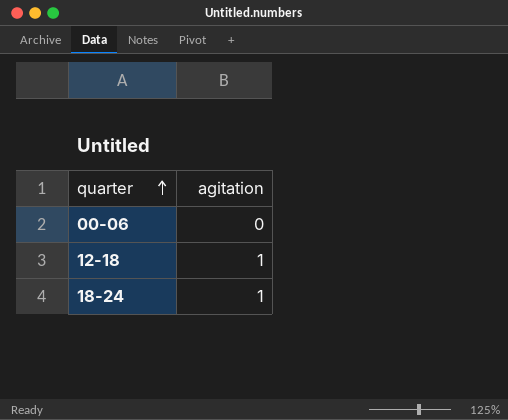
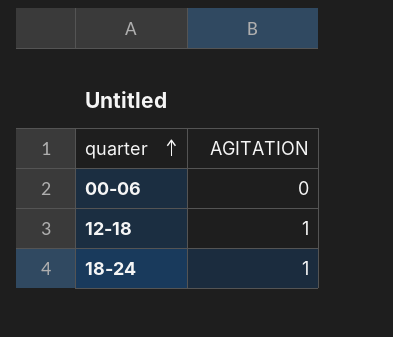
column name: agitation -> AGITATION

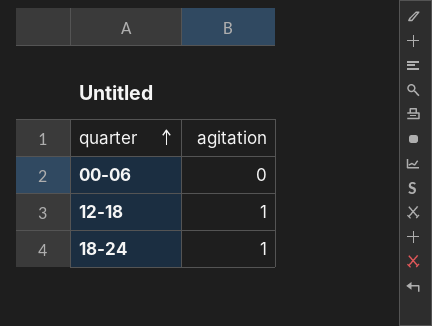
column name: AGITATION -> agitation

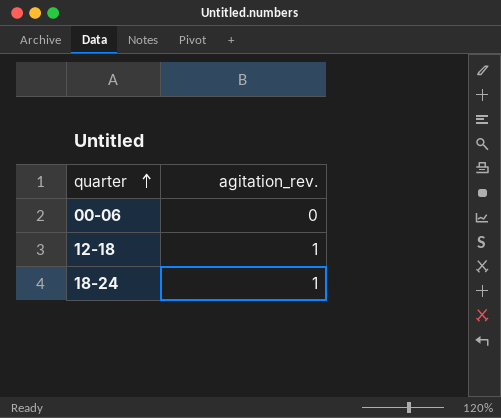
column name: agitation -> agitation_rev.

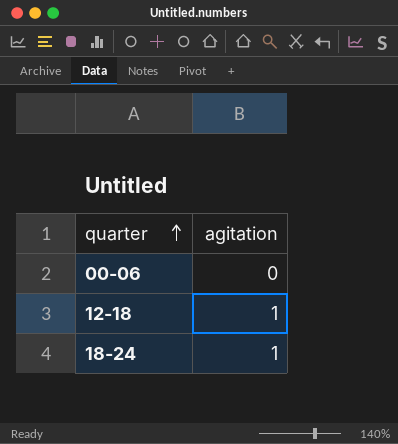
column name: agitation_rev. -> agitation

